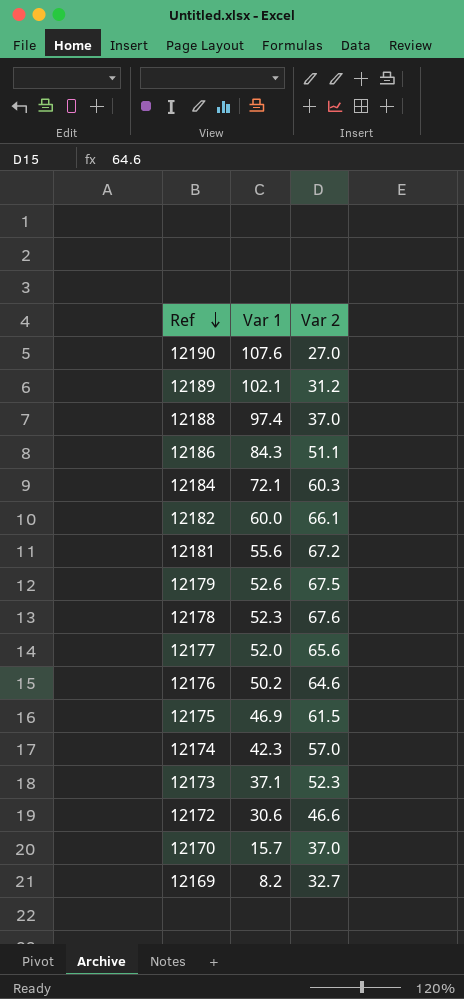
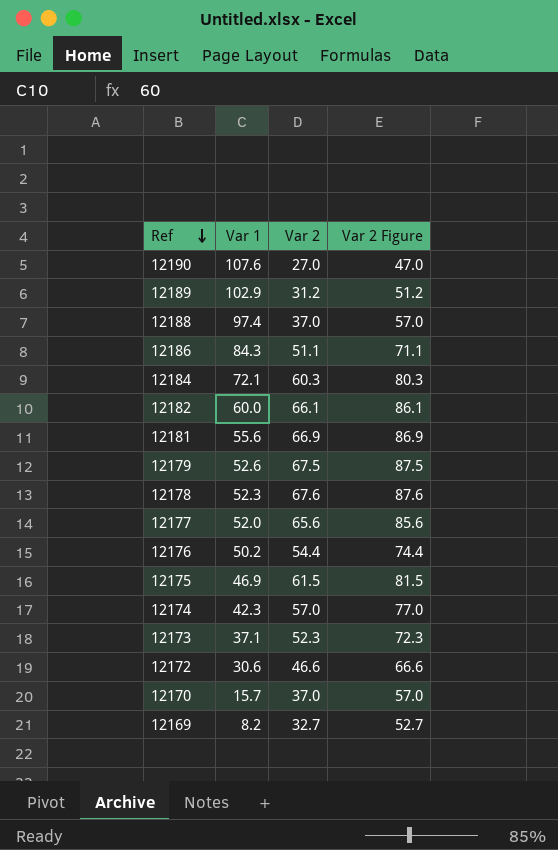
column Var 2 Figure | formula: none -> [Var 2] + 20
12189 | Var 1: 102.1 -> 102.9
12181 | Var 2: 67.2 -> 66.9
12176 | Var 2: 64.6 -> 54.4

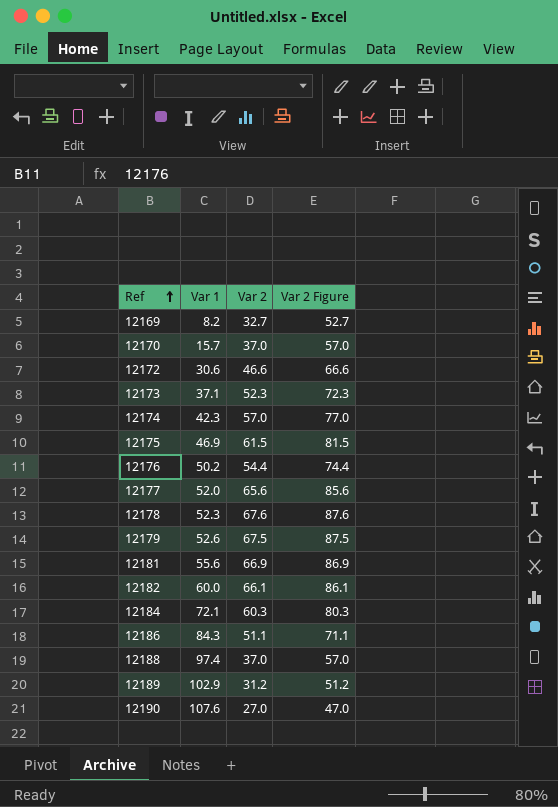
row order: Ref descending -> Ref ascending

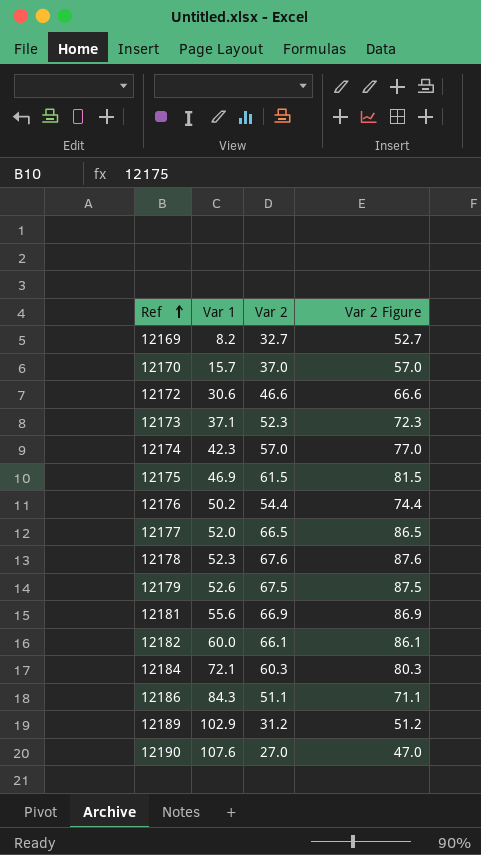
row 12188: 97.4 | 37.0 | 57.0 -> none
12177 | Var 2: 65.6 -> 66.5
12177 | Var 2 Figure: 85.6 -> 86.5

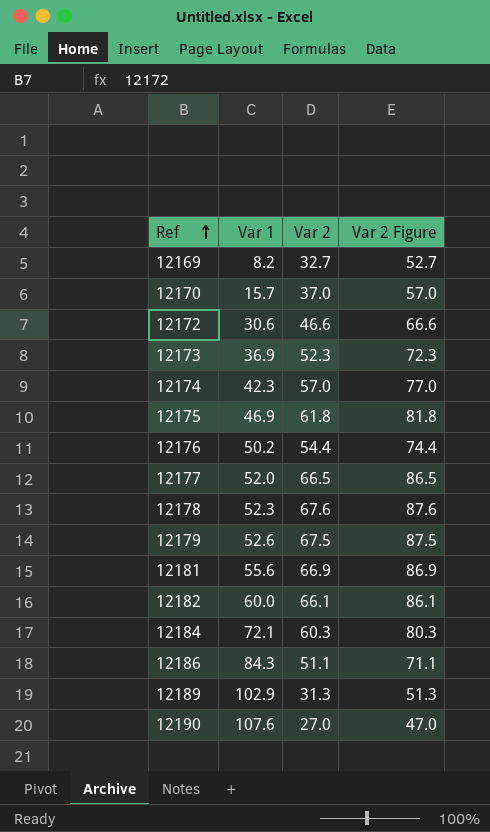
12173 | Var 1: 37.1 -> 36.9
12175 | Var 2: 61.5 -> 61.8
12175 | Var 2 Figure: 81.5 -> 81.8
12189 | Var 2: 31.2 -> 31.3
12189 | Var 2 Figure: 51.2 -> 51.3

